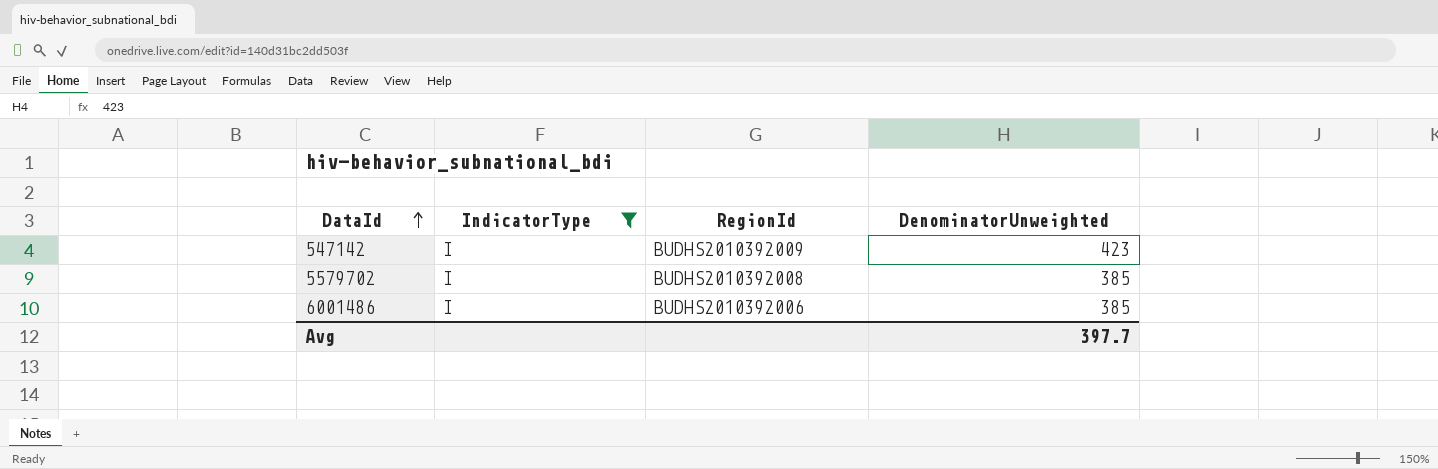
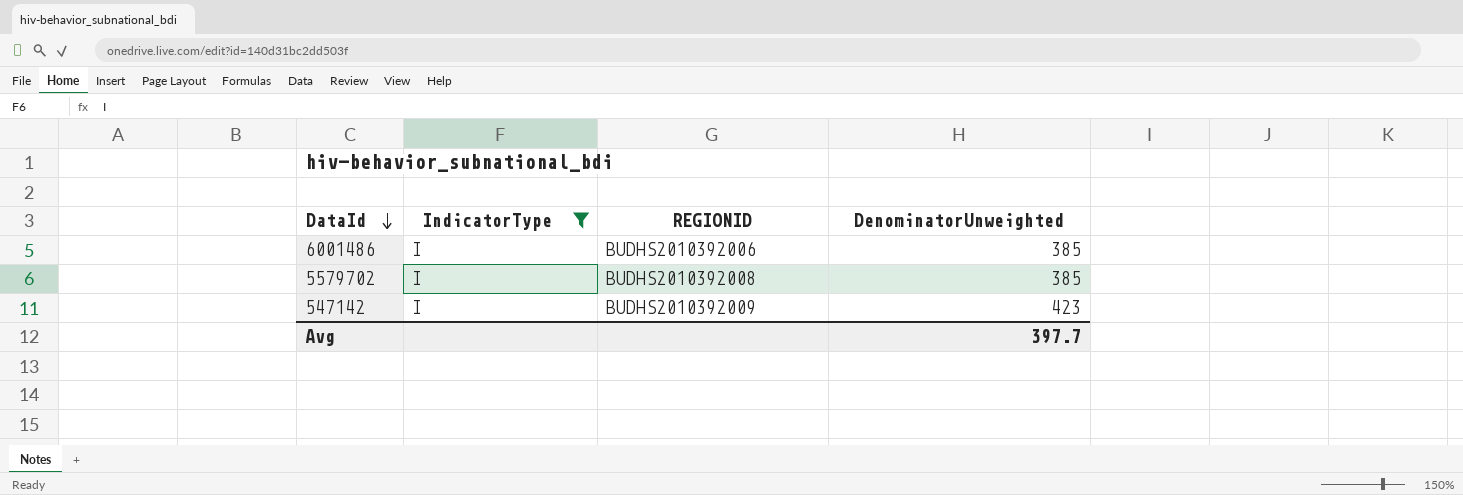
row order: DataId ascending -> DataId descending
column name: RegionId -> REGIONID

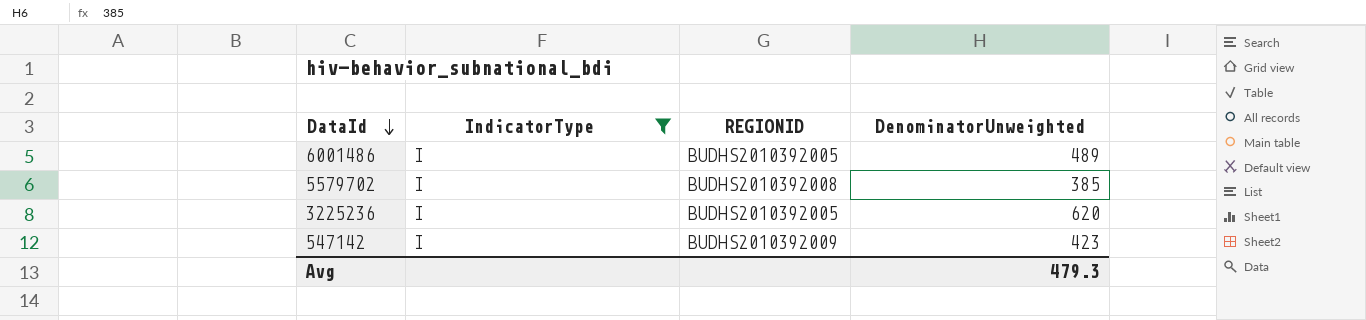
6001486 | REGIONID: BUDHS2010392006 -> BUDHS2010392005
6001486 | DenominatorUnweighted: 385 -> 489
row 3225236: none -> I | BUDHS2010392005 | 620
Avg | DenominatorUnweighted: 397.7 -> 479.3

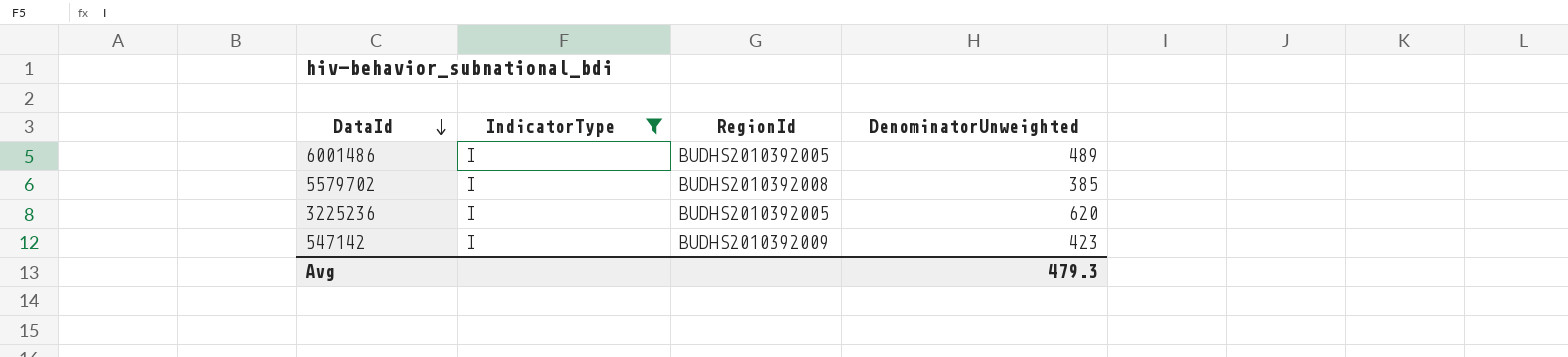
column name: REGIONID -> RegionId

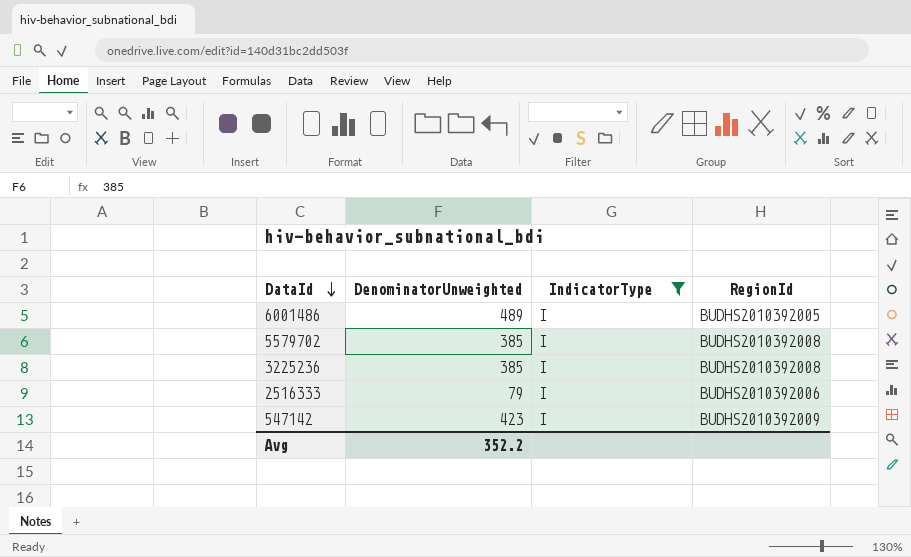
column DenominatorUnweighted | position: 4 -> 2
3225236 | DenominatorUnweighted: 620 -> 385
3225236 | RegionId: BUDHS2010392005 -> BUDHS2010392008
row 2516333: none -> 79 | I | BUDHS2010392006
Avg | DenominatorUnweighted: 479.3 -> 352.2

